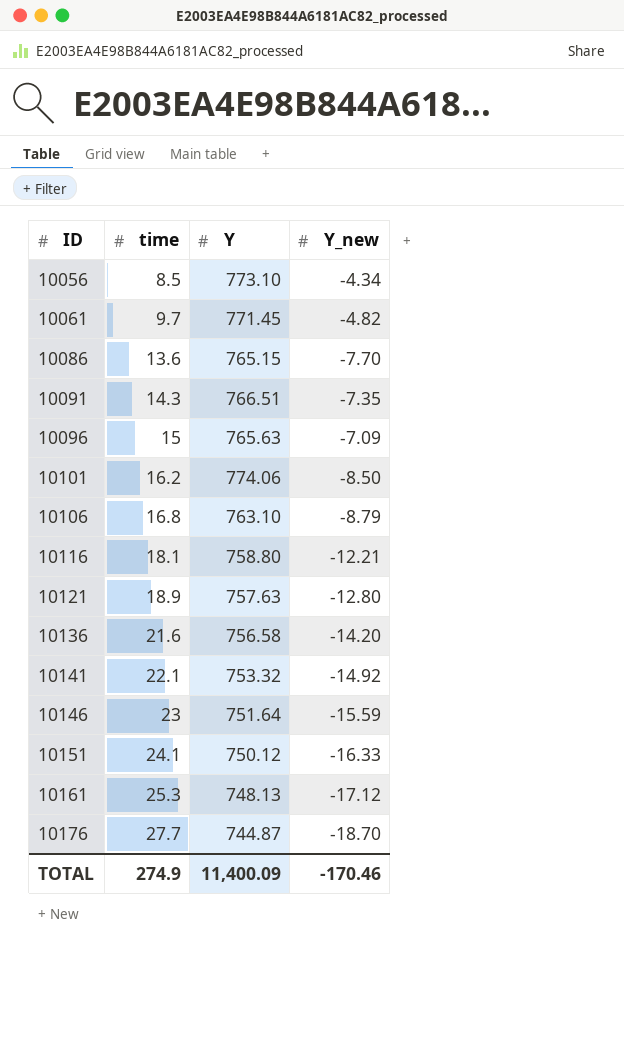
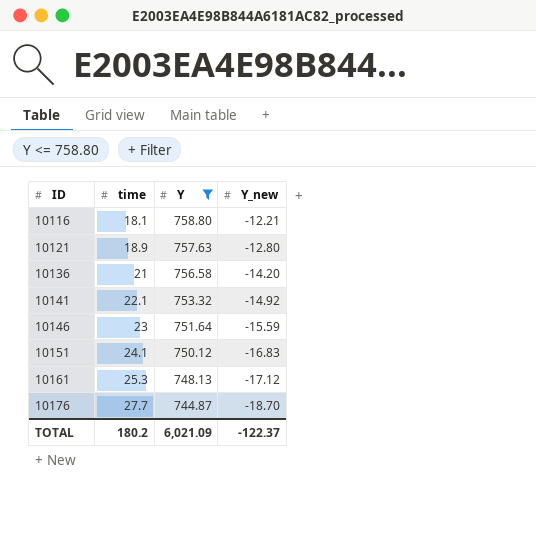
filter: none -> Y <= 758.80
10136 | time: 21.6 -> 21
10151 | Y_new: -16.33 -> -16.83
TOTAL | time: 274.9 -> 180.2
TOTAL | Y: 11,400.09 -> 6,021.09
TOTAL | Y_new: -170.46 -> -122.37

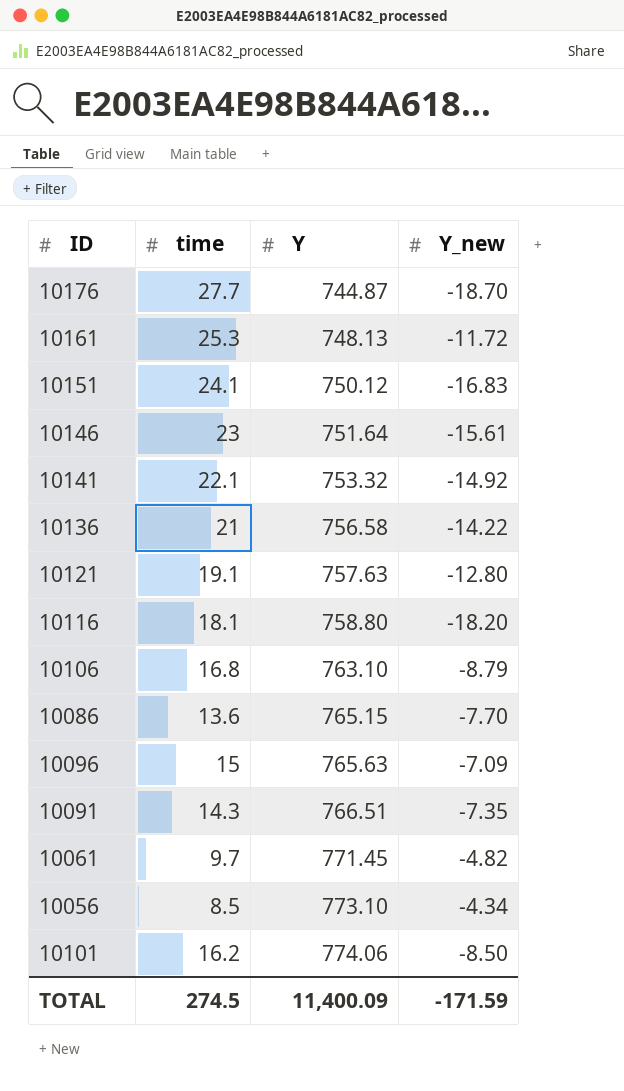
filter: Y <= 758.80 -> none
row order: ID ascending -> Y ascending
10161 | Y_new: -17.12 -> -11.72
10146 | Y_new: -15.59 -> -15.61
10136 | Y_new: -14.20 -> -14.22
10121 | time: 18.9 -> 19.1
10116 | Y_new: -12.21 -> -18.20
TOTAL | time: 180.2 -> 274.5
TOTAL | Y: 6,021.09 -> 11,400.09
TOTAL | Y_new: -122.37 -> -171.59

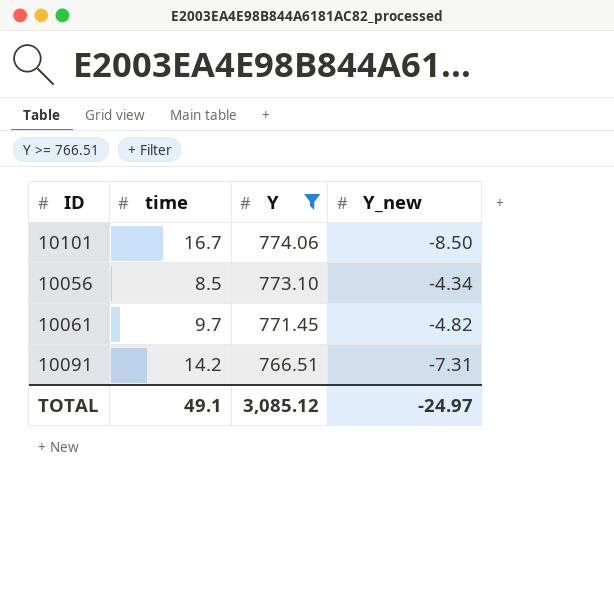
filter: none -> Y >= 766.51
row order: Y ascending -> Y descending
10101 | time: 16.2 -> 16.7
10091 | time: 14.3 -> 14.2
10091 | Y_new: -7.35 -> -7.31
TOTAL | time: 274.5 -> 49.1
TOTAL | Y: 11,400.09 -> 3,085.12
TOTAL | Y_new: -171.59 -> -24.97

